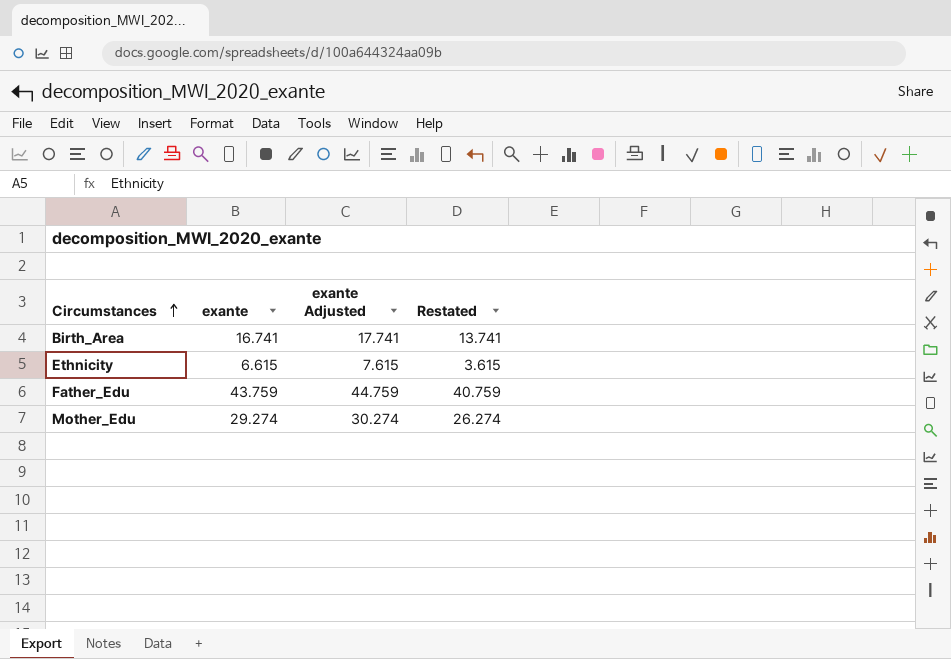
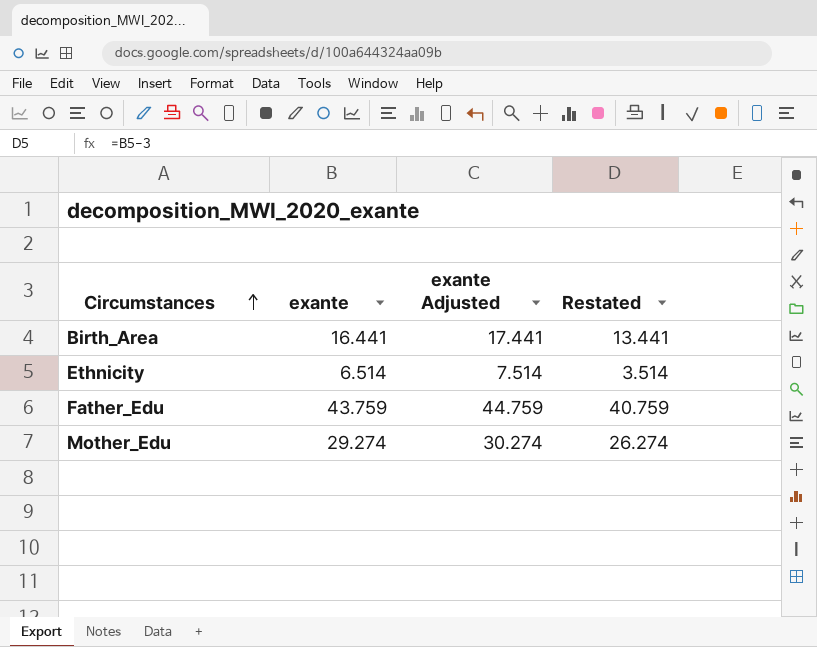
Birth_Area | exante: 16.741 -> 16.441
Birth_Area | exante Adjusted: 17.741 -> 17.441
Birth_Area | Restated: 13.741 -> 13.441
Ethnicity | exante: 6.615 -> 6.514
Ethnicity | exante Adjusted: 7.615 -> 7.514
Ethnicity | Restated: 3.615 -> 3.514

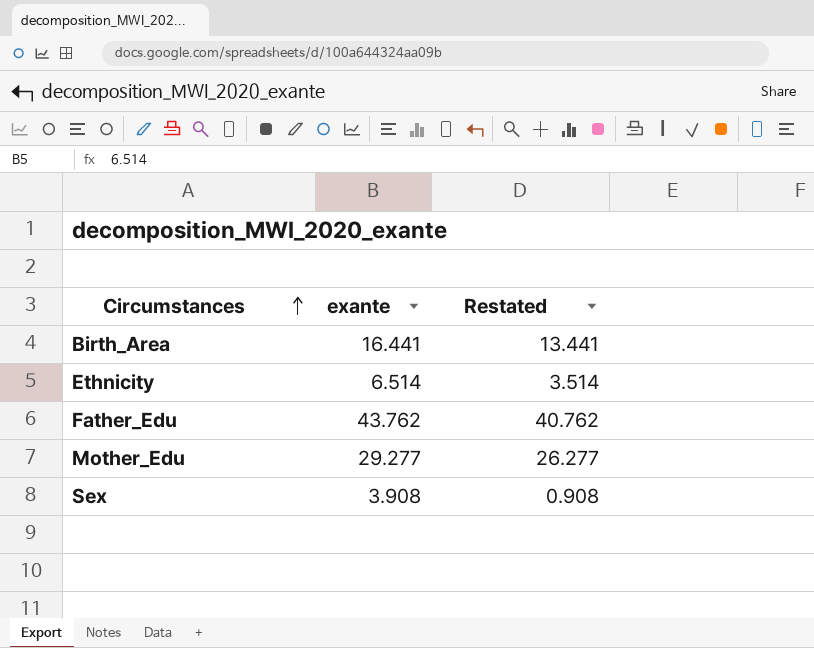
column exante Adjusted | formula: [exante] + 1 -> none
Father_Edu | exante: 43.759 -> 43.762
Father_Edu | Restated: 40.759 -> 40.762
Mother_Edu | exante: 29.274 -> 29.277
Mother_Edu | Restated: 26.274 -> 26.277
row Sex: none -> 3.908 | 0.908

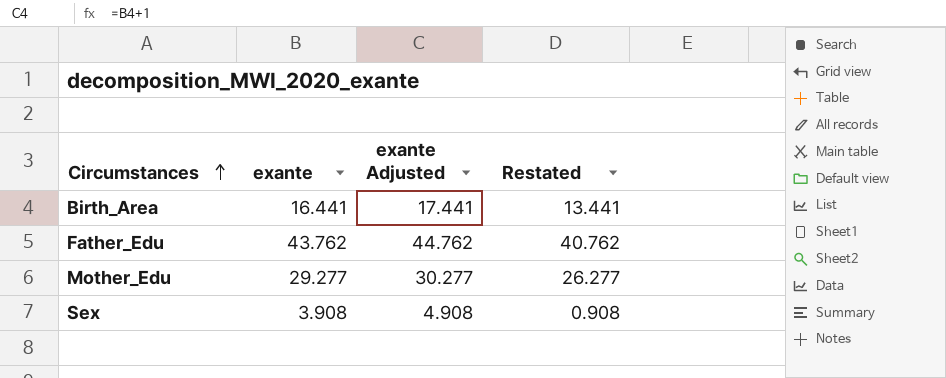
column exante Adjusted | formula: none -> [exante] + 1
row Ethnicity: 6.514 | 3.514 -> none

